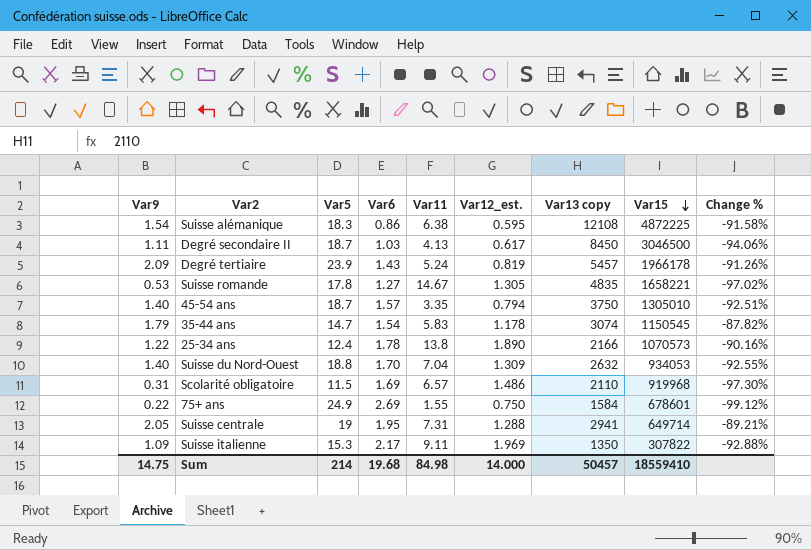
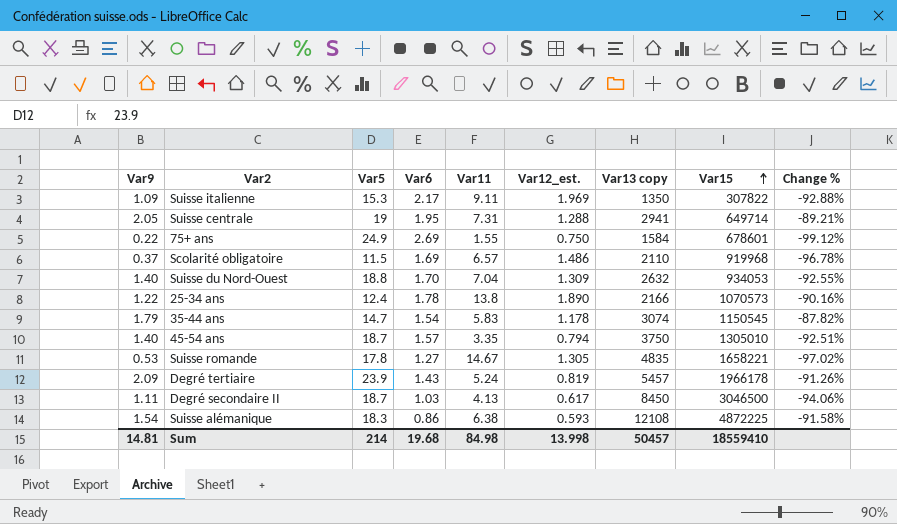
row order: Var15 descending -> Var15 ascending
Scolarité obligatoire | Var9: 0.31 -> 0.37
Scolarité obligatoire | Change %: -97.30% -> -96.78%
Suisse alémanique | Var12_est.: 0.595 -> 0.593
Sum | Var9: 14.75 -> 14.81
Sum | Var12_est.: 14.000 -> 13.998

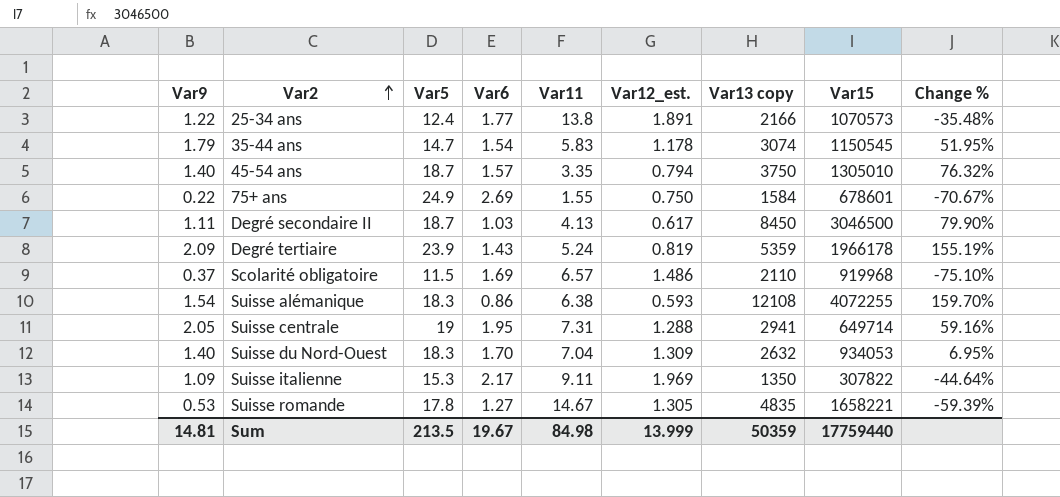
row order: Var15 ascending -> Var2 ascending
column Change % | formula: ([Var9] - [Var5]) / [Var5] -> ([Var9] - [Var12_est.]) / [Var12_est.]
25-34 ans | Var6: 1.78 -> 1.77
25-34 ans | Var12_est.: 1.890 -> 1.891
Degré tertiaire | Var13 copy: 5457 -> 5359
Suisse alémanique | Var15: 4872225 -> 4072255
Suisse du Nord-Ouest | Var5: 18.8 -> 18.3
Sum | Var5: 214 -> 213.5
Sum | Var6: 19.68 -> 19.67
Sum | Var12_est.: 13.998 -> 13.999
Sum | Var13 copy: 50457 -> 50359
Sum | Var15: 18559410 -> 17759440

